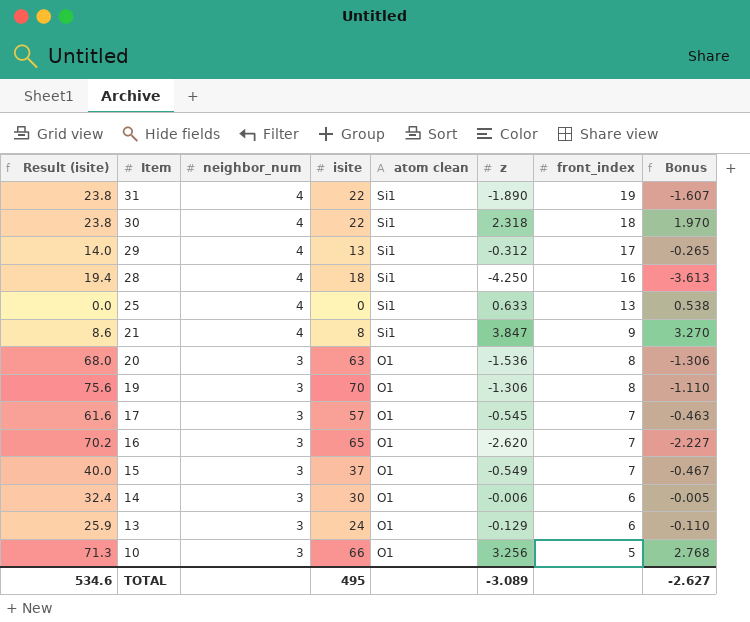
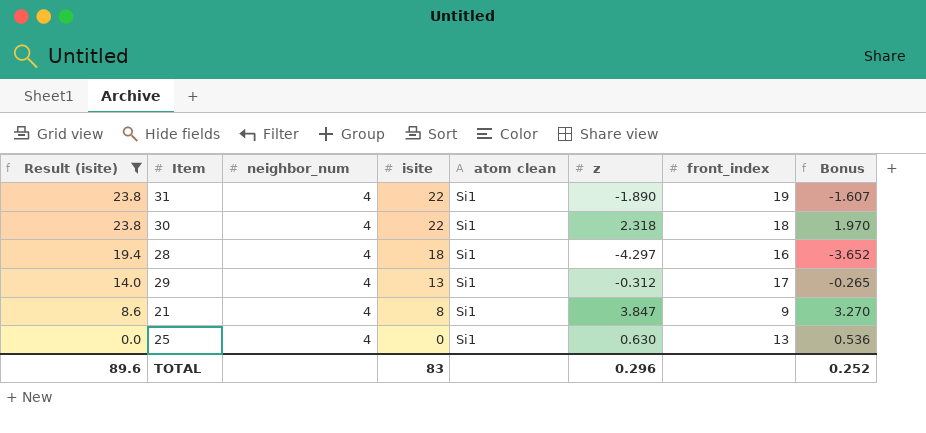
filter: none -> Result (isite) <= 23.8
row order: Item descending -> Result (isite) descending
28 | z: -4.250 -> -4.297
28 | Bonus: -3.613 -> -3.652
25 | z: 0.633 -> 0.630
25 | Bonus: 0.538 -> 0.536
TOTAL | Result (isite): 534.6 -> 89.6
TOTAL | isite: 495 -> 83
TOTAL | z: -3.089 -> 0.296
TOTAL | Bonus: -2.627 -> 0.252

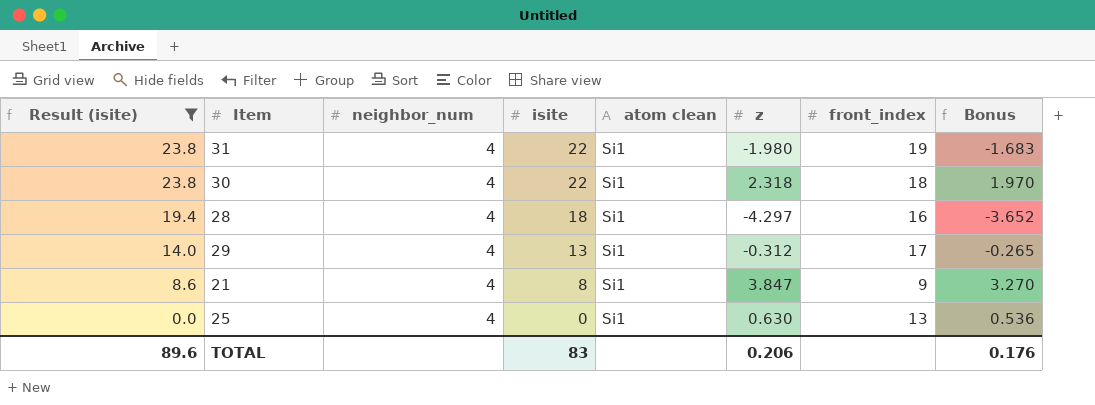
31 | z: -1.890 -> -1.980
31 | Bonus: -1.607 -> -1.683
TOTAL | z: 0.296 -> 0.206
TOTAL | Bonus: 0.252 -> 0.176

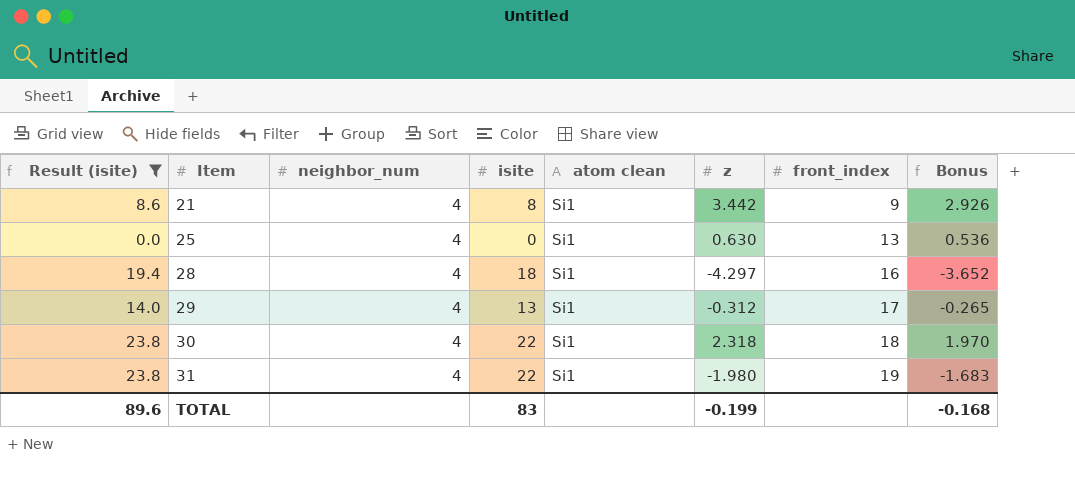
row order: Result (isite) descending -> Item ascending
21 | z: 3.847 -> 3.442
21 | Bonus: 3.270 -> 2.926
TOTAL | z: 0.206 -> -0.199
TOTAL | Bonus: 0.176 -> -0.168

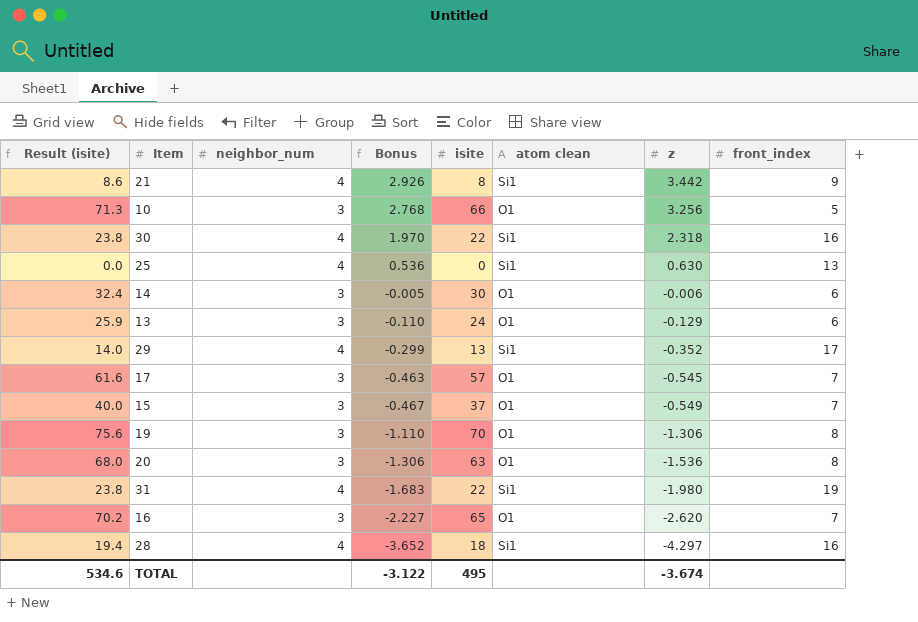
filter: Result (isite) <= 23.8 -> none
row order: Item ascending -> Bonus descending
column Bonus | position: 8 -> 4
30 | front_index: 18 -> 16
29 | Bonus: -0.265 -> -0.299
29 | z: -0.312 -> -0.352
TOTAL | Result (isite): 89.6 -> 534.6
TOTAL | Bonus: -0.168 -> -3.122
TOTAL | isite: 83 -> 495
TOTAL | z: -0.199 -> -3.674

